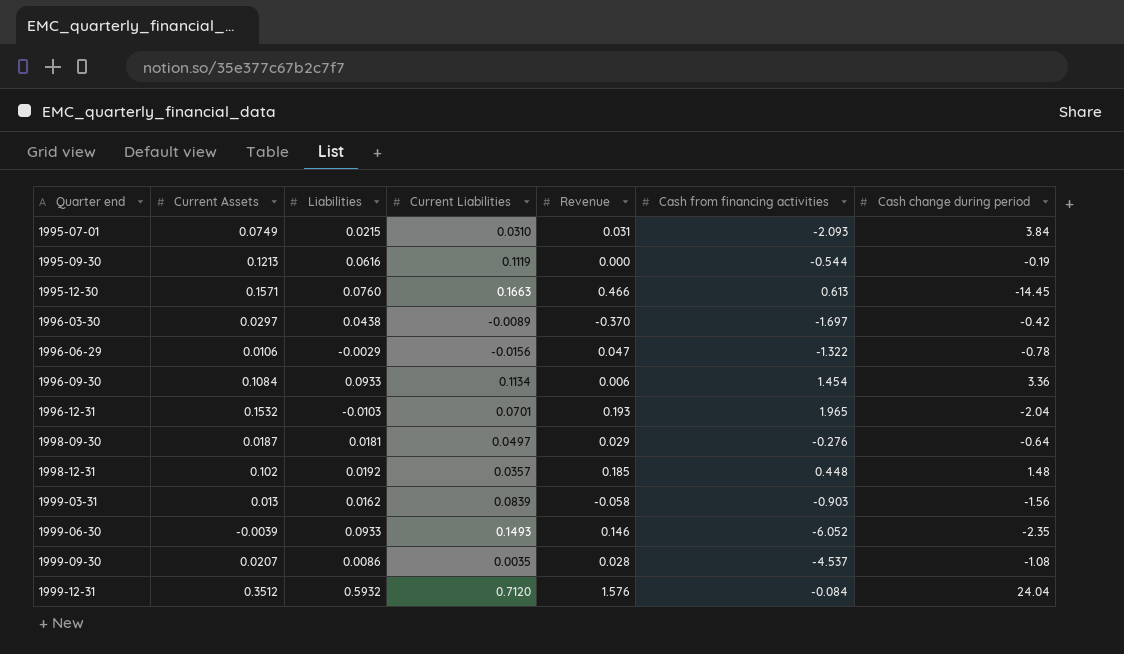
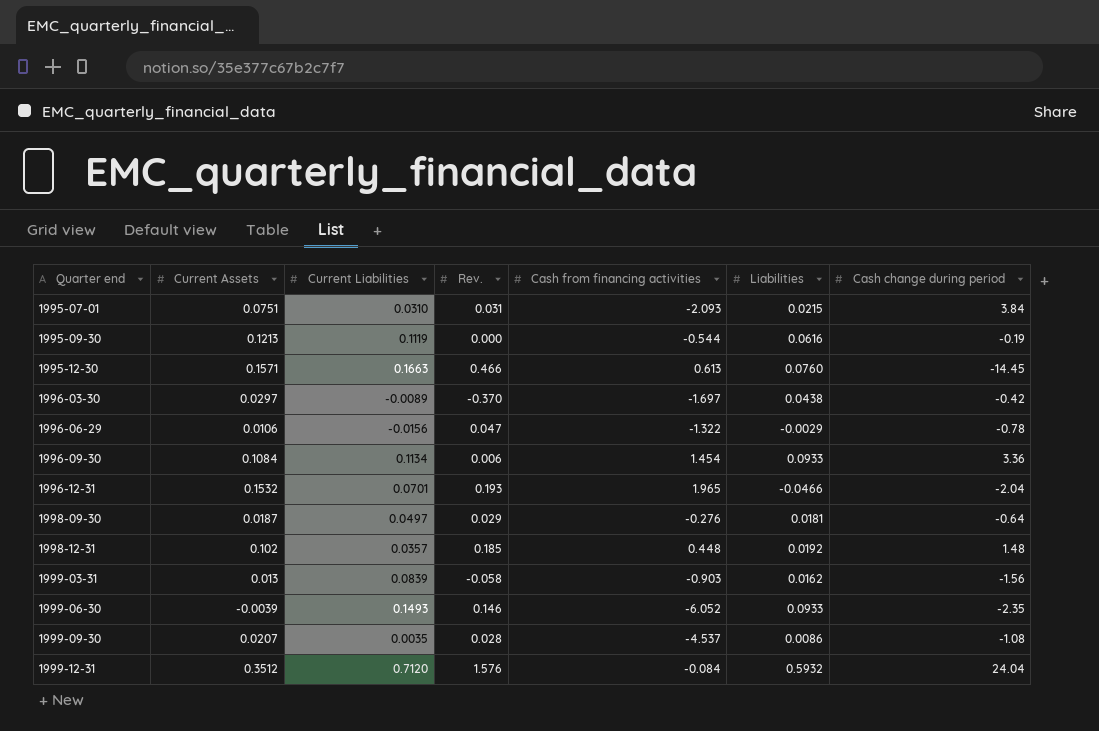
column name: Revenue -> Rev.
column Liabilities | position: 3 -> 6
1995-07-01 | Current Assets: 0.0749 -> 0.0751
1996-12-31 | Liabilities: -0.0103 -> -0.0466

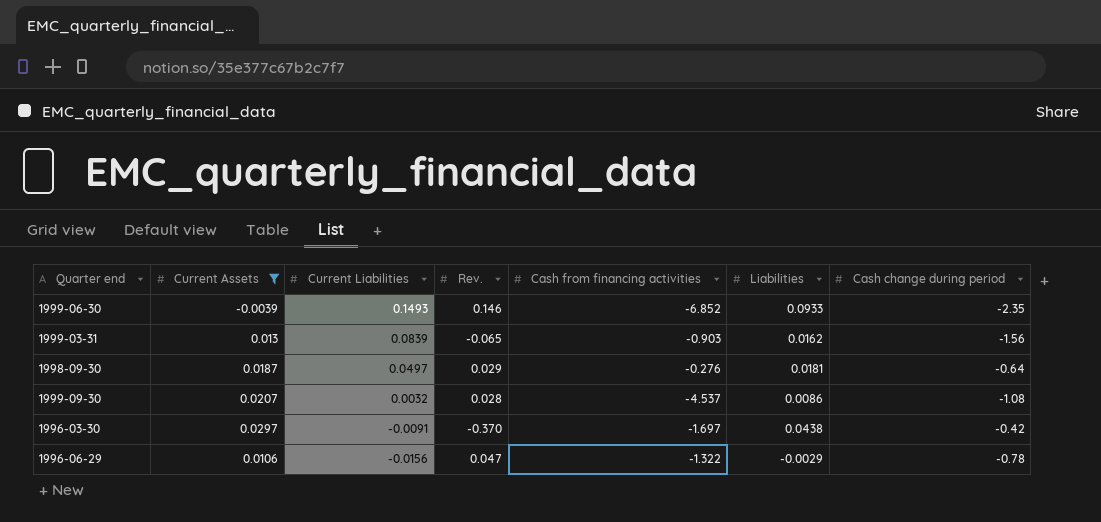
filter: none -> Current Assets <= 0.0297
row order: Quarter end ascending -> Current Liabilities descending
1999-06-30 | Cash from financing activities: -6.052 -> -6.852
1999-03-31 | Rev.: -0.058 -> -0.065
1999-09-30 | Current Liabilities: 0.0035 -> 0.0032
1996-03-30 | Current Liabilities: -0.0089 -> -0.0091

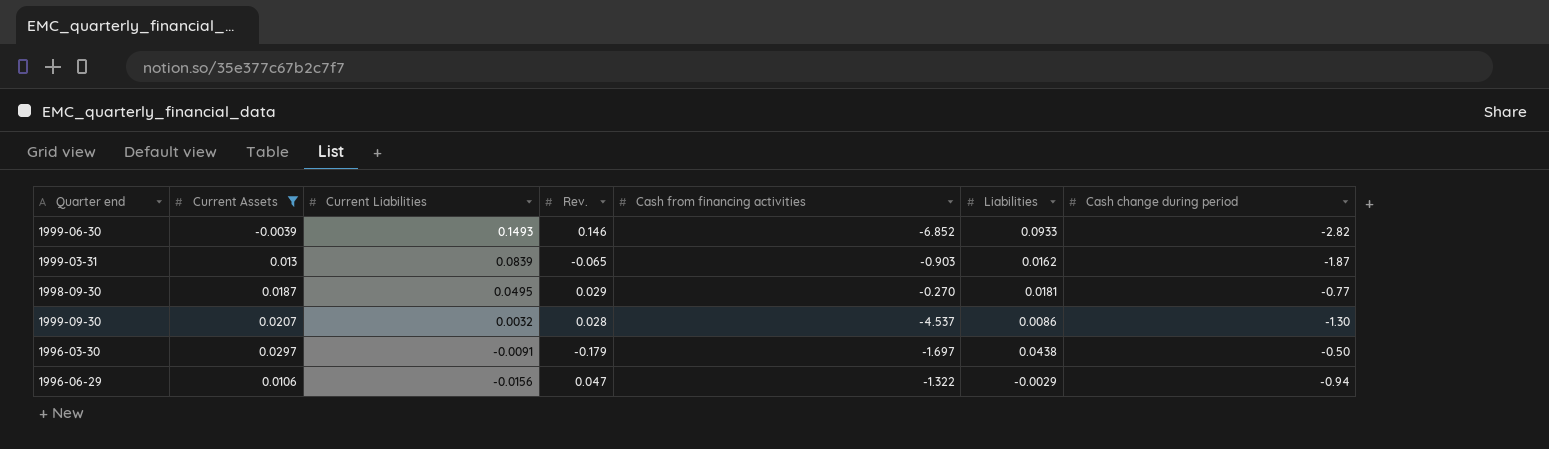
1999-06-30 | Cash change during period: -2.35 -> -2.82
1999-03-31 | Cash change during period: -1.56 -> -1.87
1998-09-30 | Current Liabilities: 0.0497 -> 0.0495
1998-09-30 | Cash from financing activities: -0.276 -> -0.270
1998-09-30 | Cash change during period: -0.64 -> -0.77
1999-09-30 | Cash change during period: -1.08 -> -1.30
1996-03-30 | Rev.: -0.370 -> -0.179
1996-03-30 | Cash change during period: -0.42 -> -0.50
1996-06-29 | Cash change during period: -0.78 -> -0.94

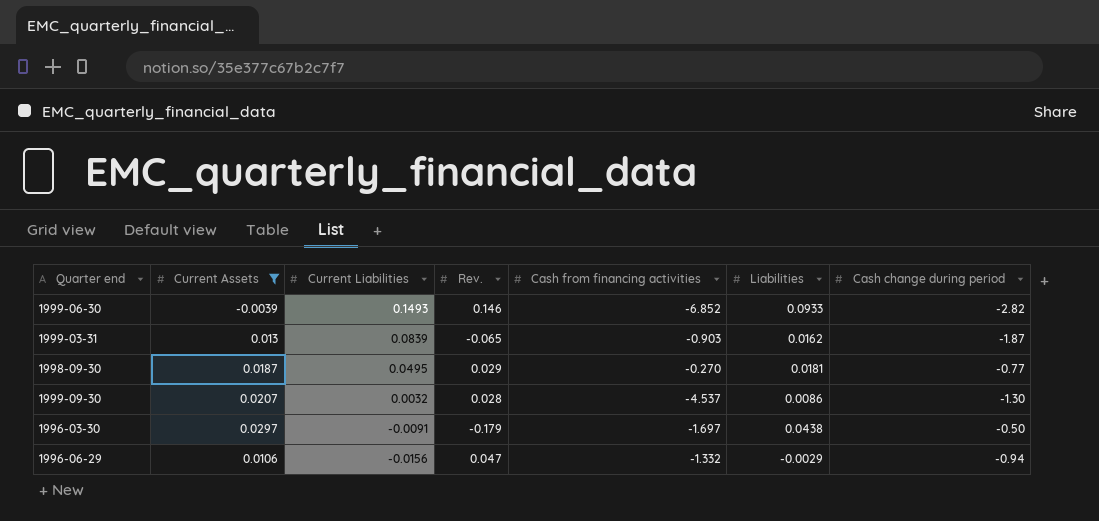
1996-06-29 | Cash from financing activities: -1.322 -> -1.332

